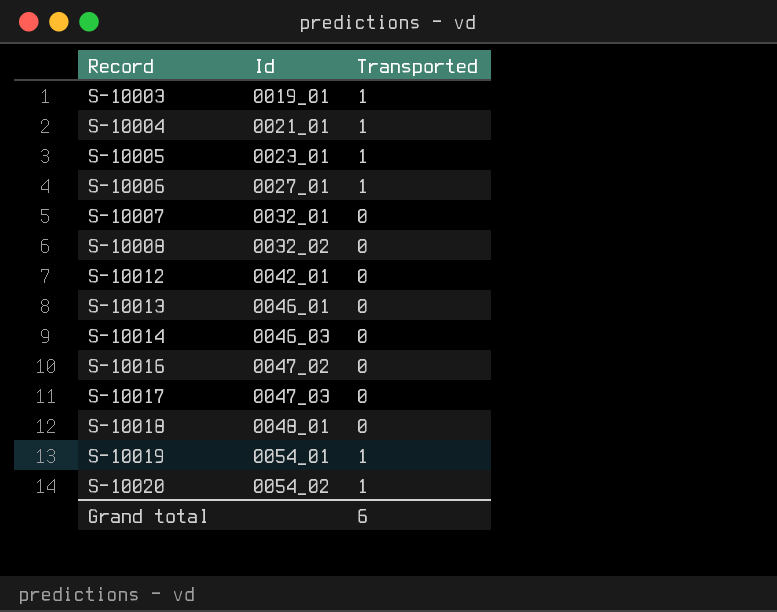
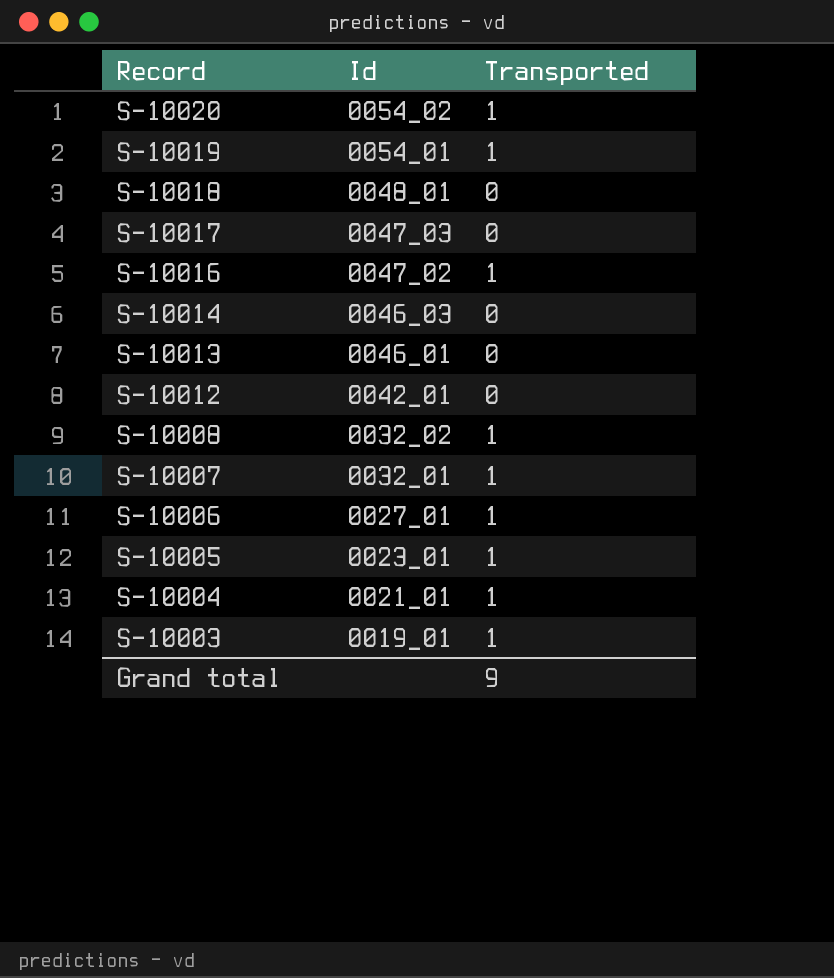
row order: Record ascending -> Record descending
S-10016 | Transported: 0 -> 1
S-10008 | Transported: 0 -> 1
S-10007 | Transported: 0 -> 1
Grand total | Transported: 6 -> 9

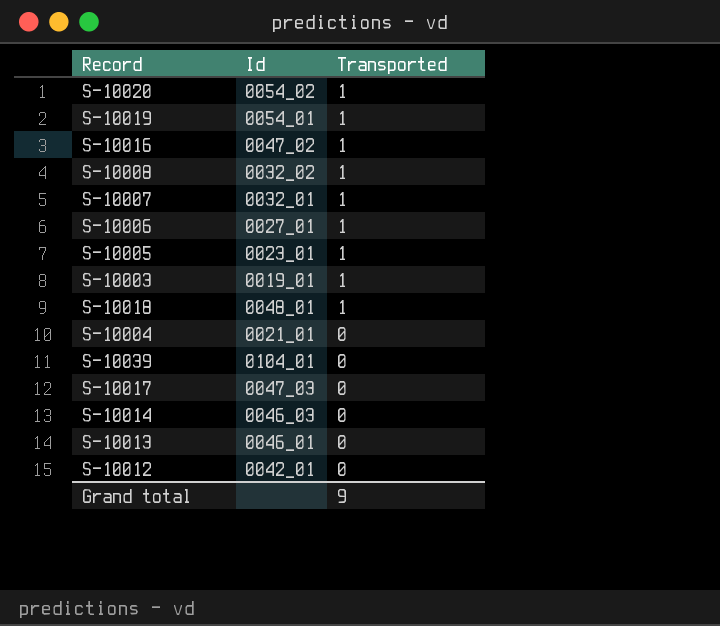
row order: Record descending -> Transported descending
S-10018 | Transported: 0 -> 1
S-10004 | Transported: 1 -> 0
row S-10039: none -> 0104_01 | 0

